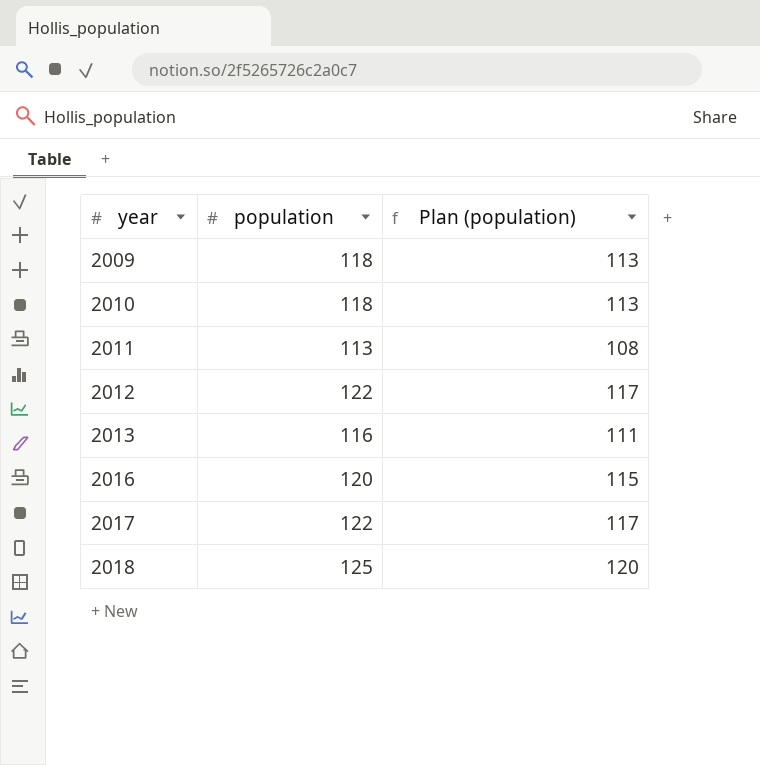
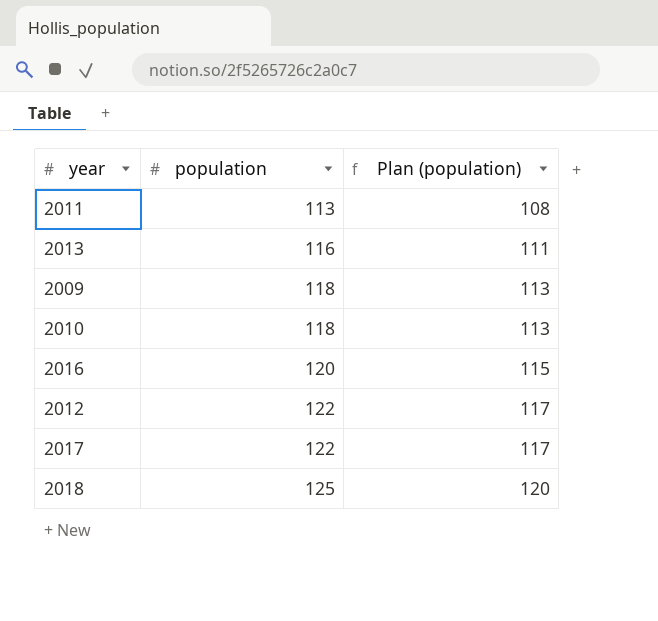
row order: year ascending -> population ascending

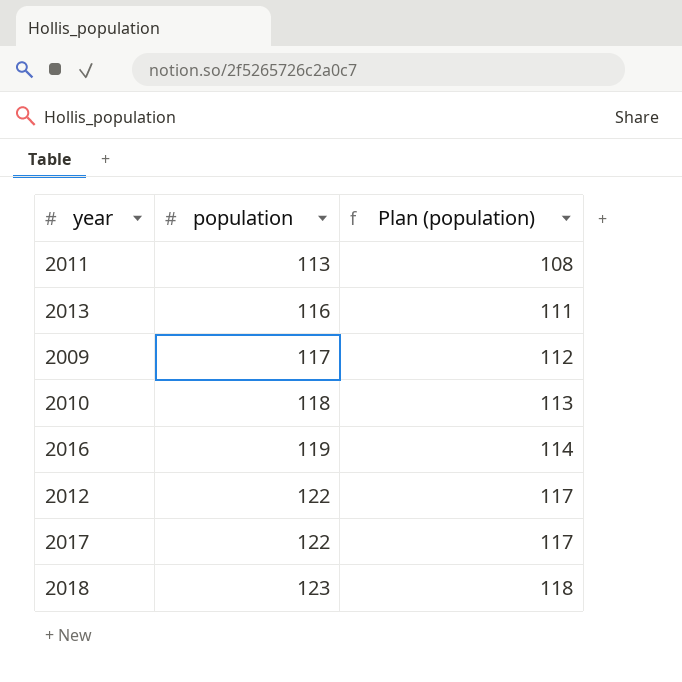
2009 | population: 118 -> 117
2009 | Plan (population): 113 -> 112
2016 | population: 120 -> 119
2016 | Plan (population): 115 -> 114
2018 | population: 125 -> 123
2018 | Plan (population): 120 -> 118

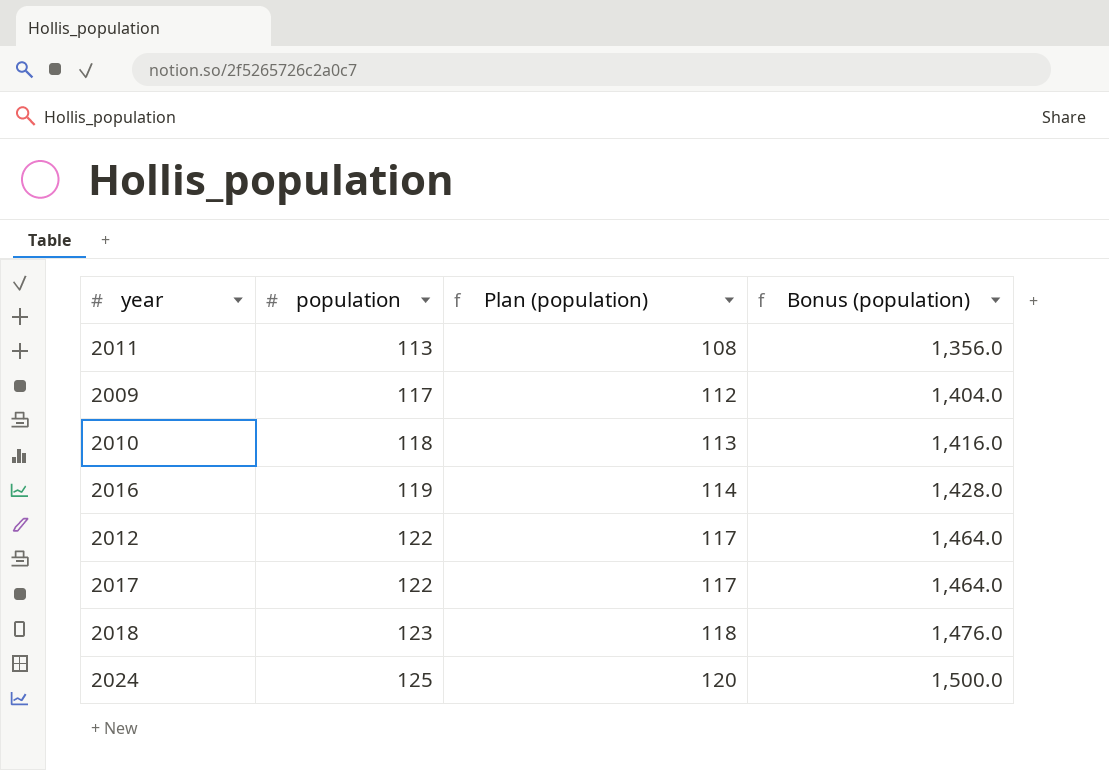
column Bonus (population) | formula: none -> [population] * 12
row 2013: 116 | 111 -> none
row 2024: none -> 125 | 120 | 1,500.0

